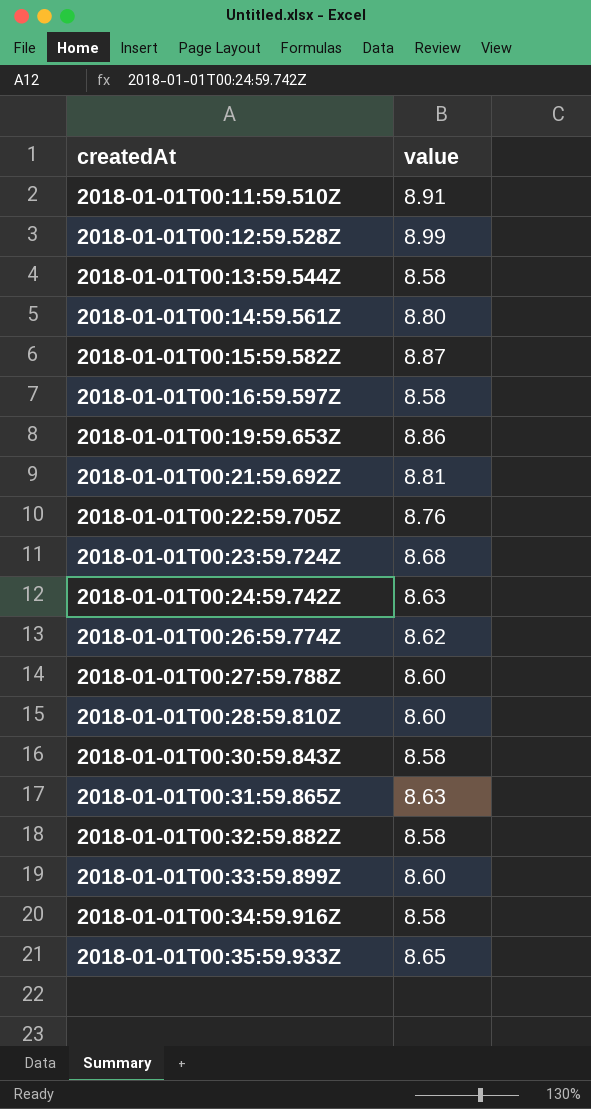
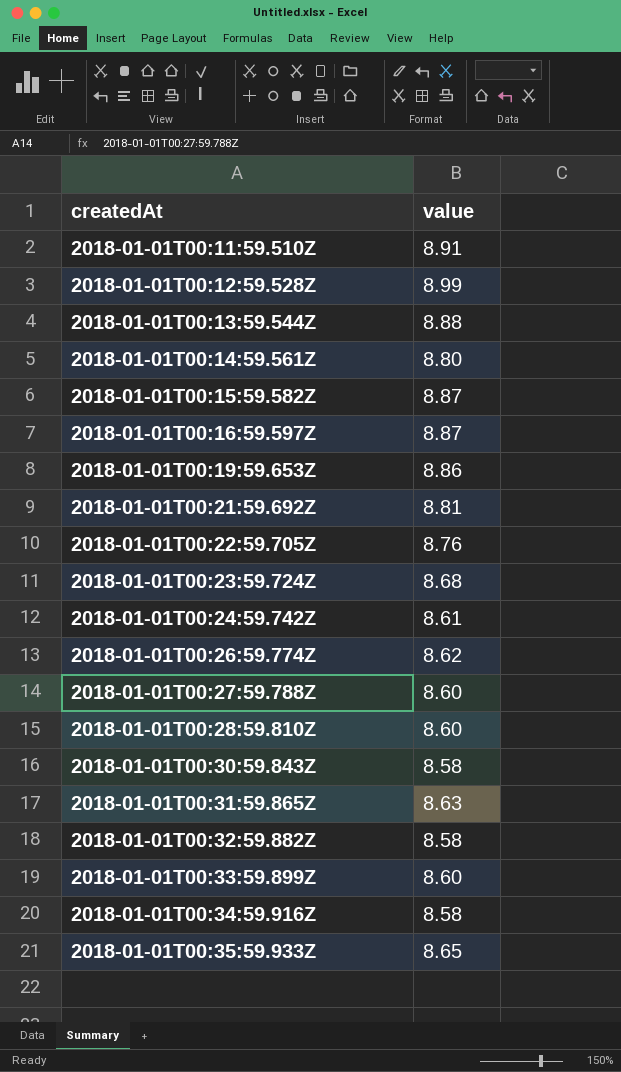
2018-01-01T00:13:59.544Z | value: 8.58 -> 8.88
2018-01-01T00:16:59.597Z | value: 8.58 -> 8.87
2018-01-01T00:24:59.742Z | value: 8.63 -> 8.61

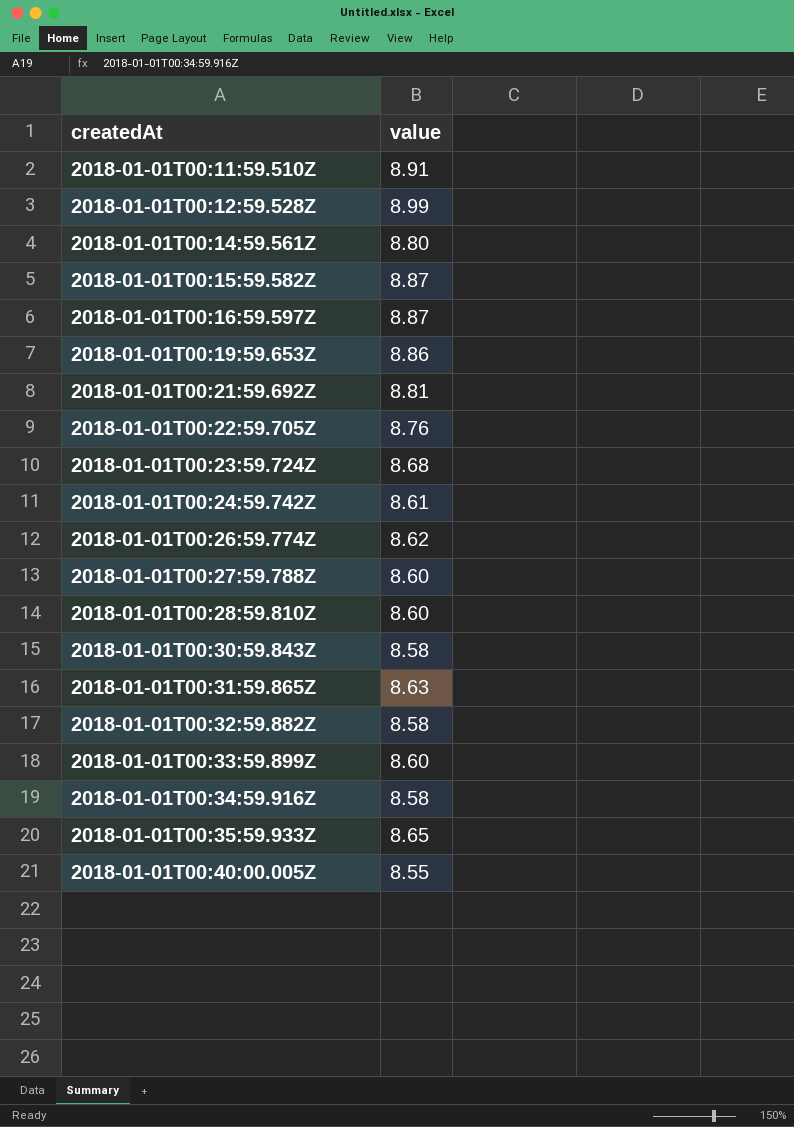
row 2018-01-01T00:13:59.544Z: 8.88 -> none
row 2018-01-01T00:40:00.005Z: none -> 8.55

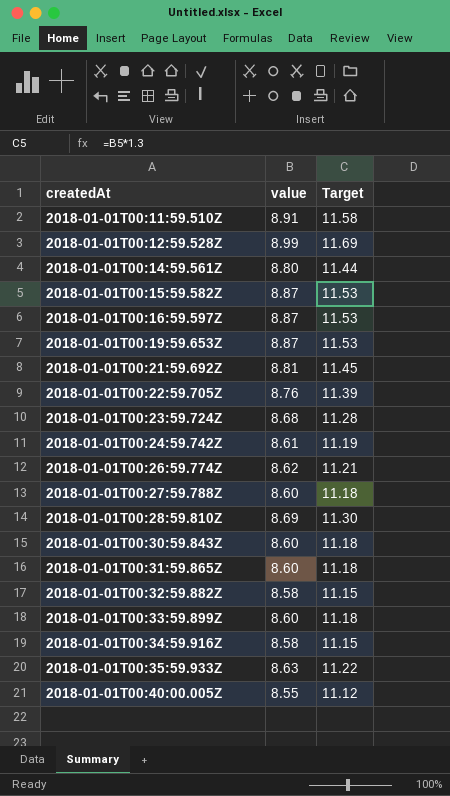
column Target | formula: none -> [value] * 1.3
2018-01-01T00:19:59.653Z | value: 8.86 -> 8.87
2018-01-01T00:28:59.810Z | value: 8.60 -> 8.69
2018-01-01T00:30:59.843Z | value: 8.58 -> 8.60
2018-01-01T00:31:59.865Z | value: 8.63 -> 8.60
2018-01-01T00:35:59.933Z | value: 8.65 -> 8.63

